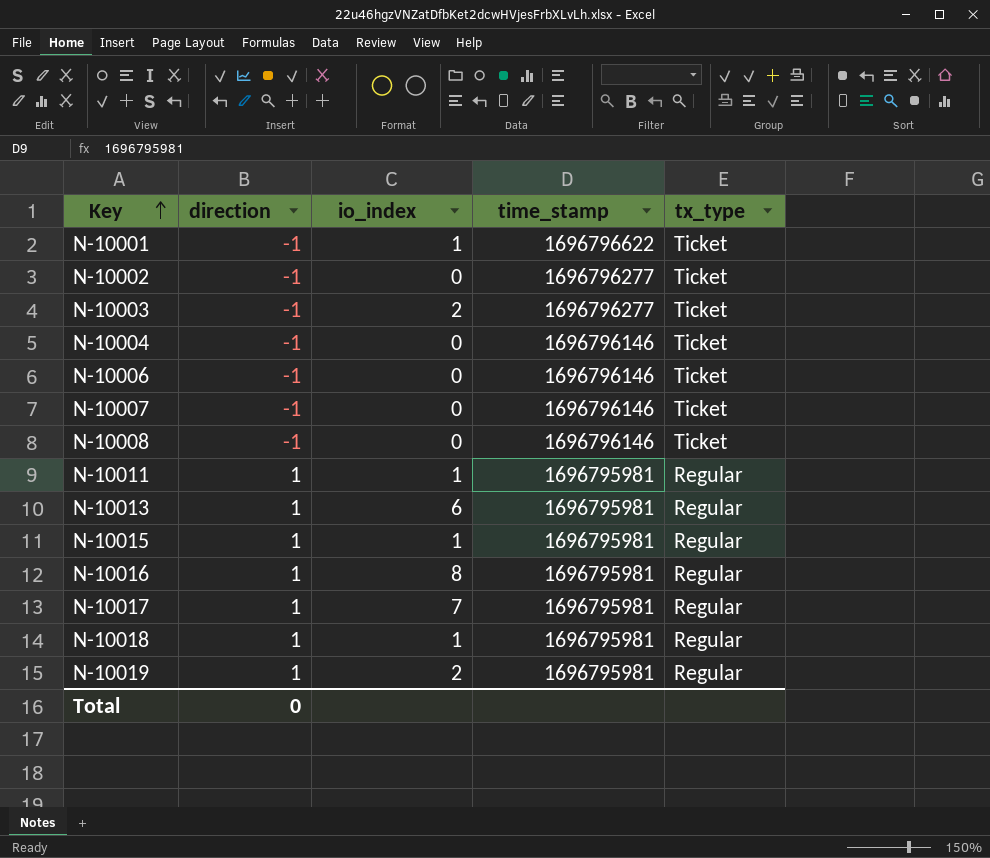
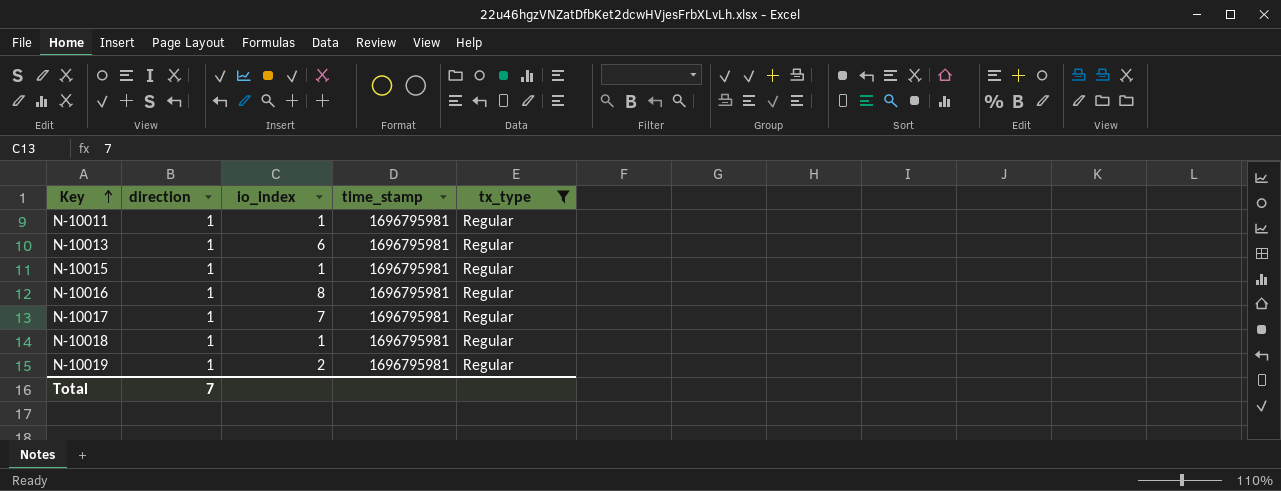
filter: none -> tx_type = Regular
Total | direction: 0 -> 7

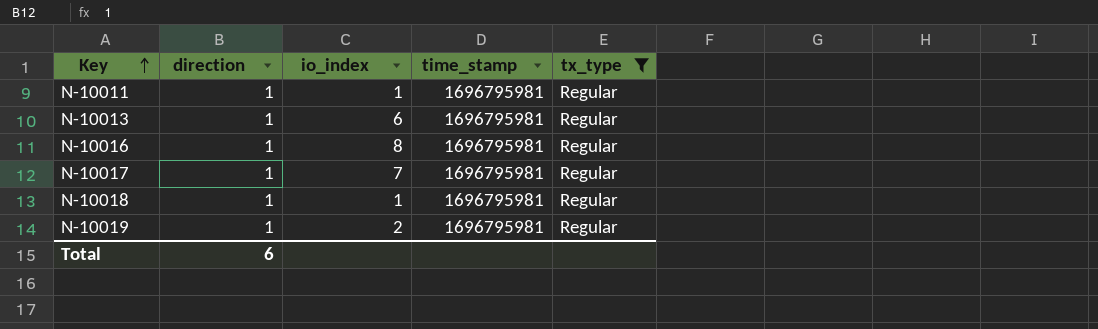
row N-10015: 1 | 1 | 1696795981 | Regular -> none
Total | direction: 7 -> 6

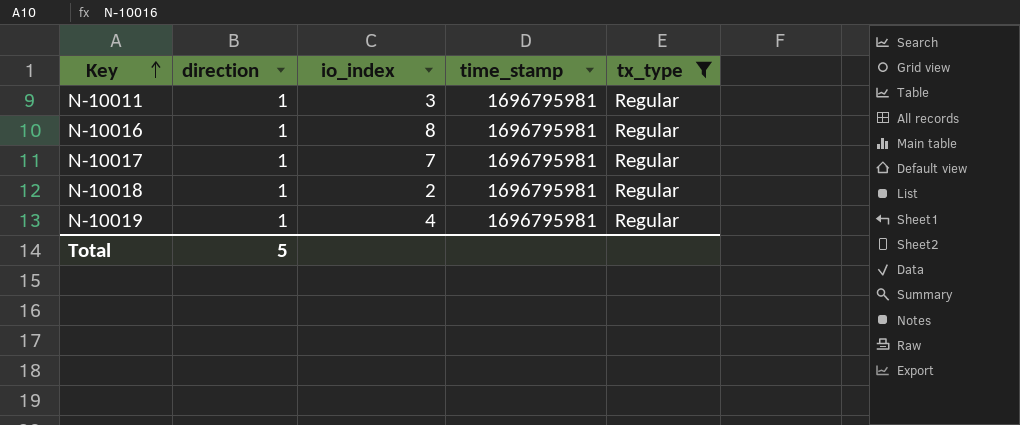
row N-10013: 1 | 6 | 1696795981 | Regular -> none
N-10011 | io_index: 1 -> 3
N-10018 | io_index: 1 -> 2
N-10019 | io_index: 2 -> 4
Total | direction: 6 -> 5

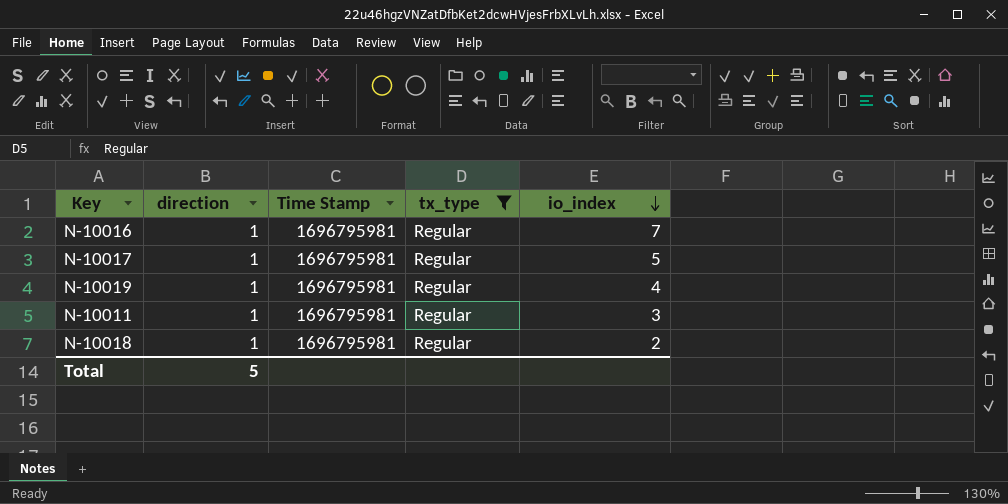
row order: Key ascending -> io_index descending
column name: time_stamp -> Time Stamp
column io_index | position: 3 -> 5
N-10016 | io_index: 8 -> 7
N-10017 | io_index: 7 -> 5

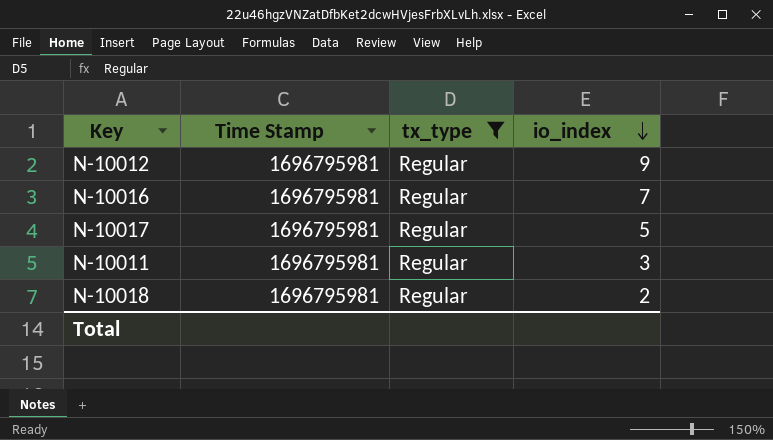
column direction | position: 2 -> none
row N-10019: 1 | 1696795981 | Regular | 4 -> none
row N-10012: none -> 1696795981 | Regular | 9

